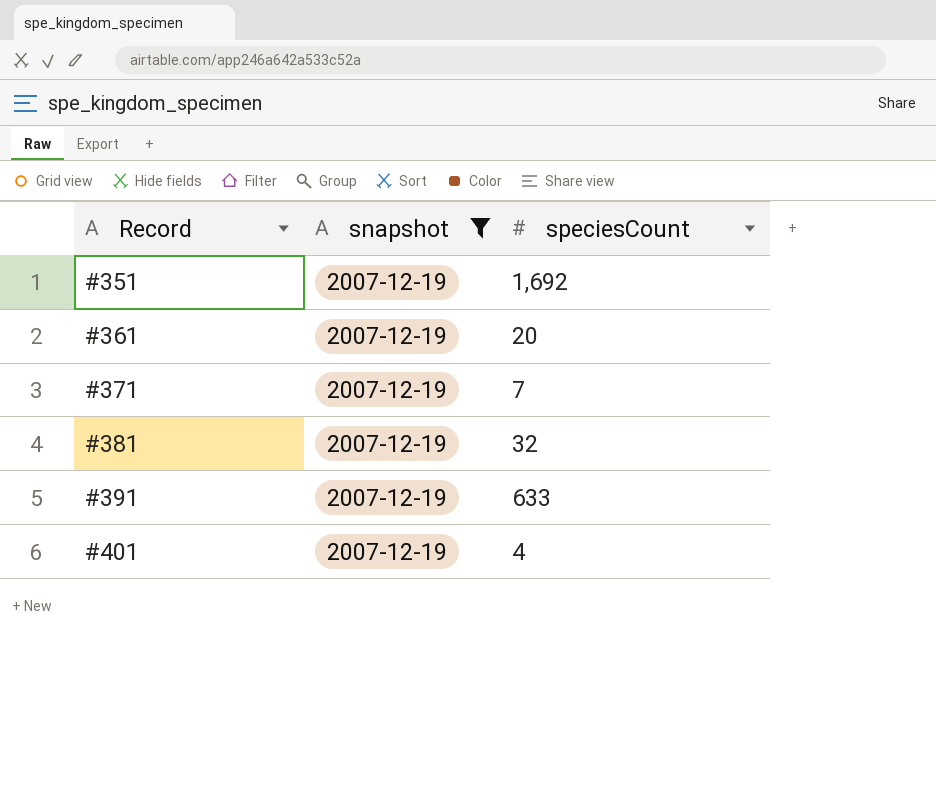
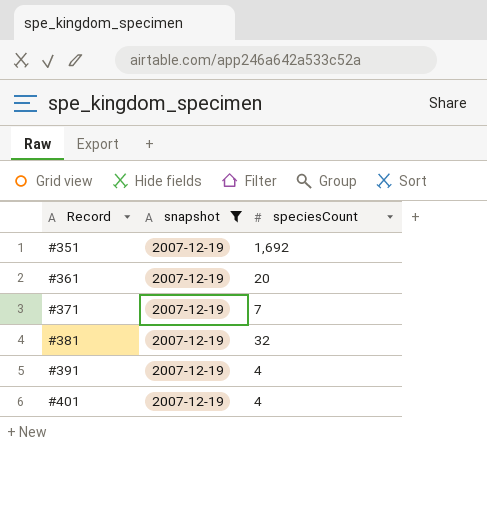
#391 | speciesCount: 633 -> 4

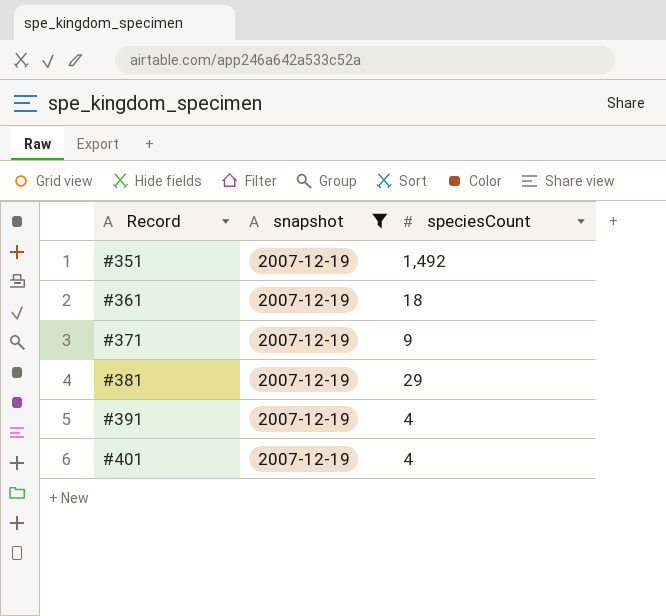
#351 | speciesCount: 1,692 -> 1,492
#361 | speciesCount: 20 -> 18
#371 | speciesCount: 7 -> 9
#381 | speciesCount: 32 -> 29

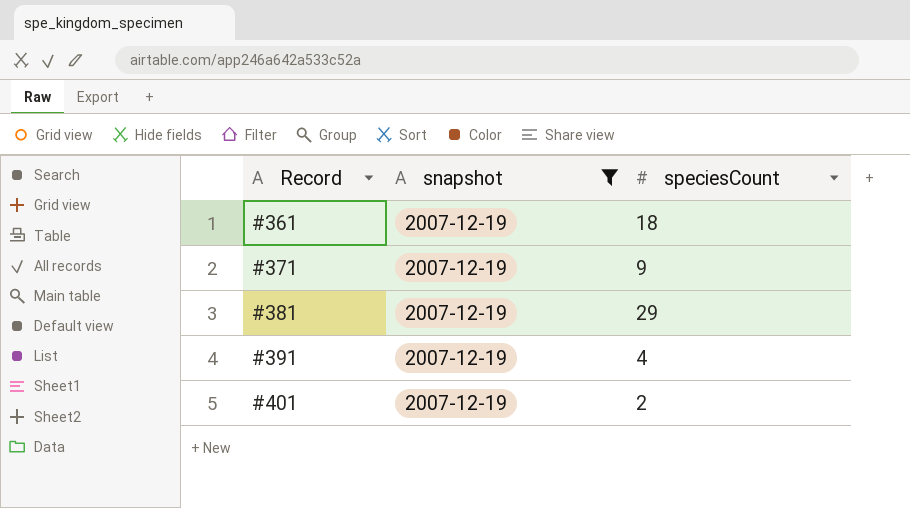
row #351: 2007-12-19 | 1,492 -> none
#401 | speciesCount: 4 -> 2

